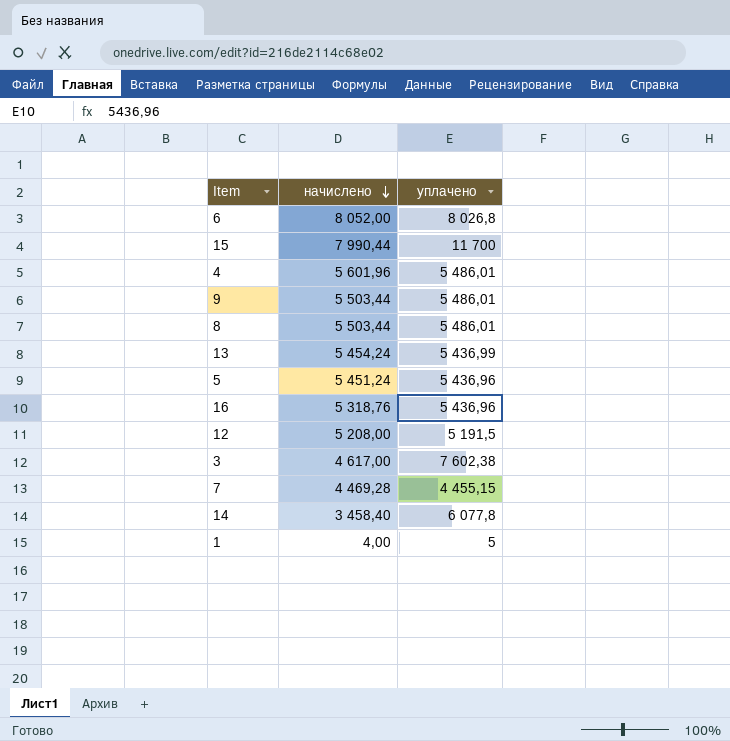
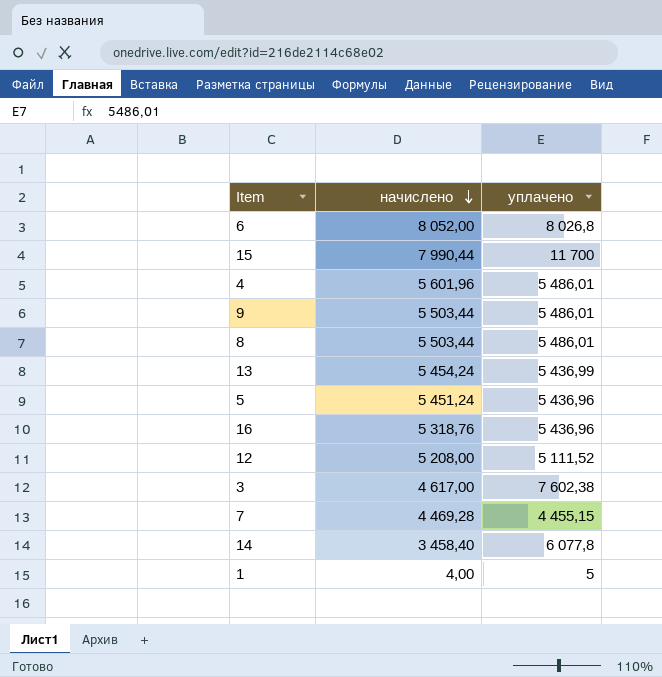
12 | уплачено: 5 191,5 -> 5 111,52

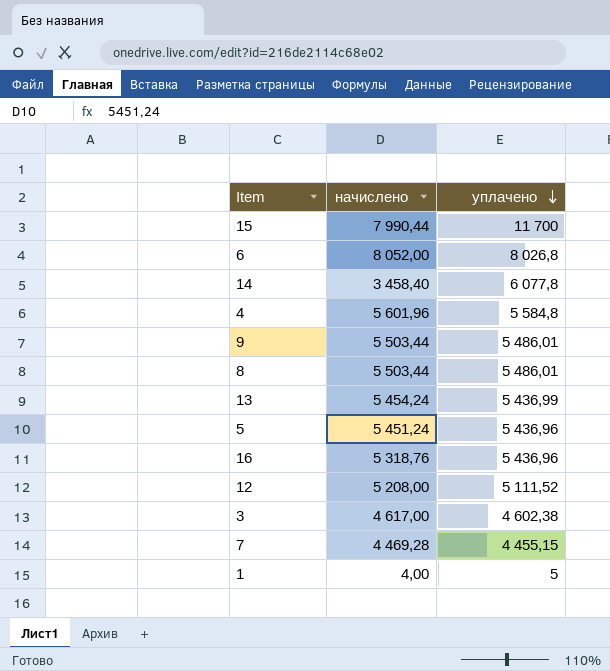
row order: начислено descending -> уплачено descending
4 | уплачено: 5 486,01 -> 5 584,8
3 | уплачено: 7 602,38 -> 4 602,38

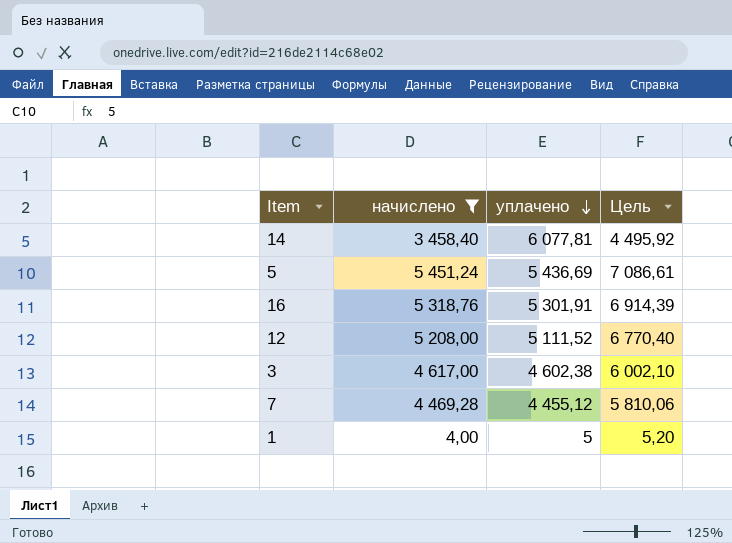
filter: none -> начислено <= 5 451,24
column Цель | formula: none -> [начислено] * 1,3
14 | уплачено: 6 077,8 -> 6 077,81
5 | уплачено: 5 436,96 -> 5 436,69
16 | уплачено: 5 436,96 -> 5 301,91
7 | уплачено: 4 455,15 -> 4 455,12

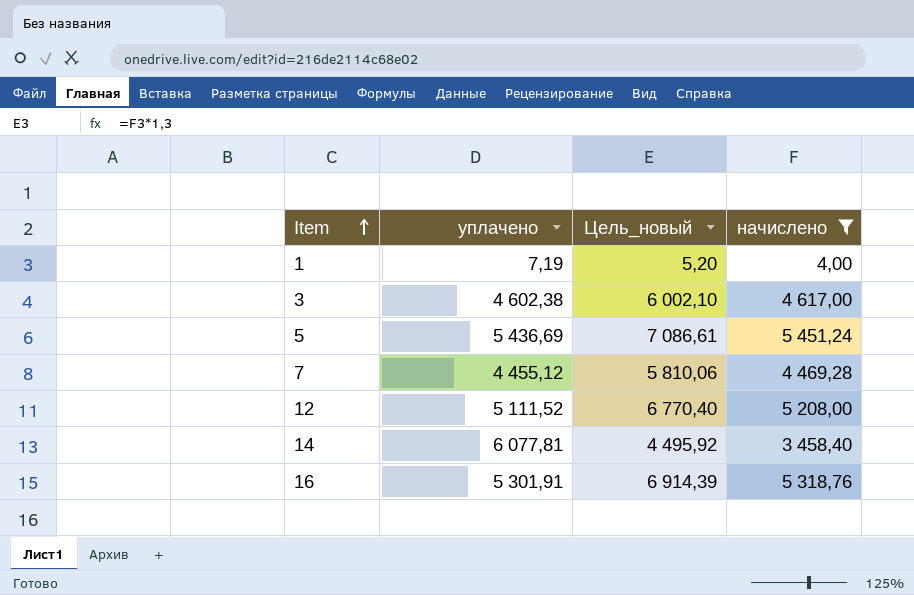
row order: уплачено descending -> Item ascending
column name: Цель -> Цель_новый
column начислено | position: 2 -> 4
1 | уплачено: 5 -> 7,19

